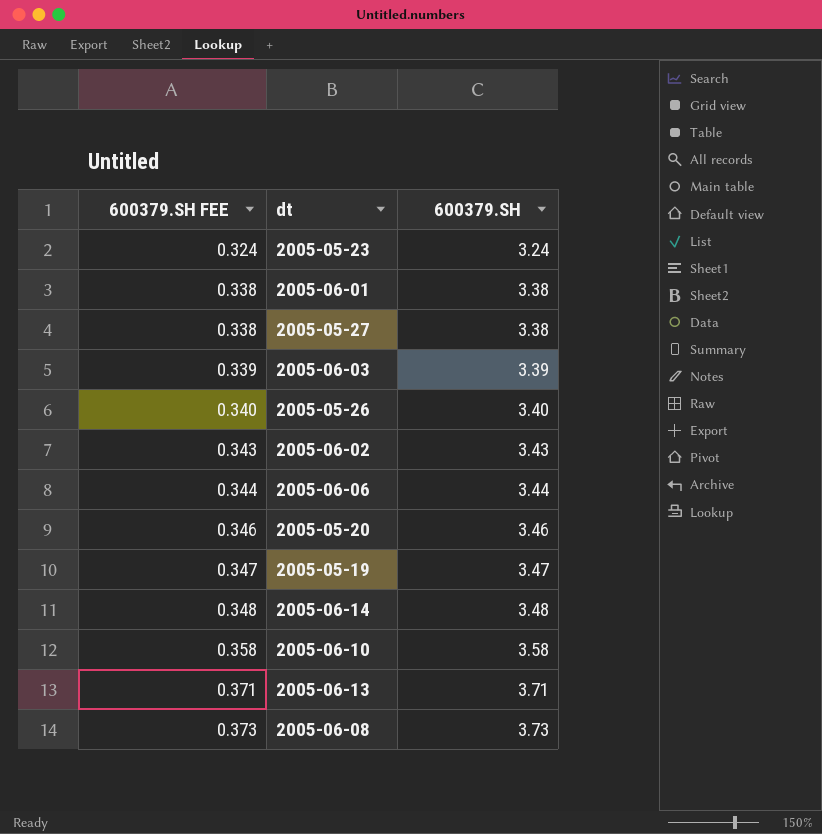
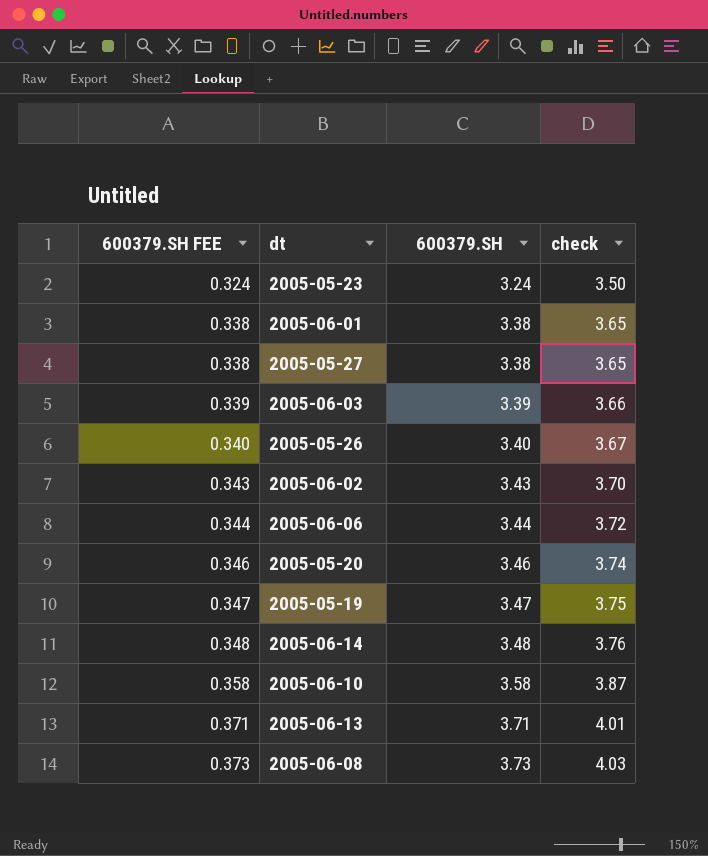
column check | formula: none -> [600379.SH] * 1.08

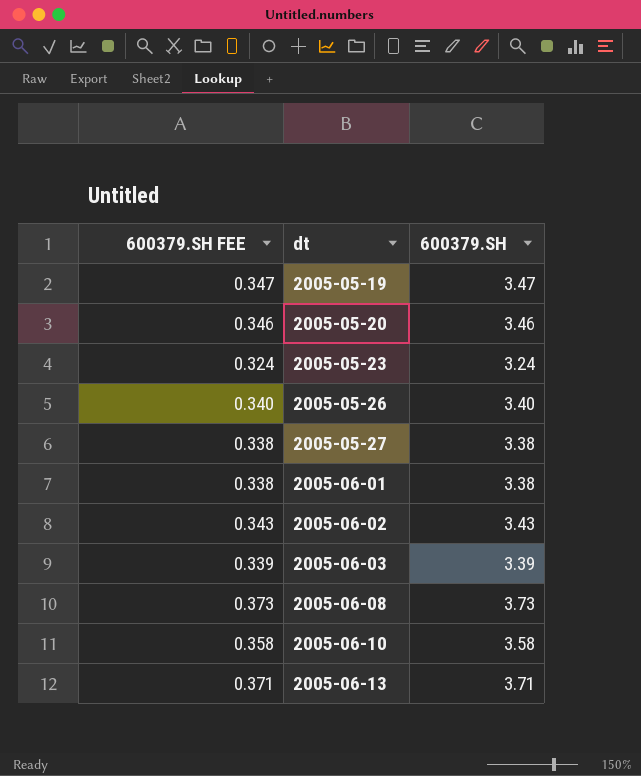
row order: 600379.SH FEE ascending -> dt ascending
column check | formula: [600379.SH] * 1.08 -> none
row 2005-06-06: 0.344 | 3.44 | 3.72 -> none
row 2005-06-14: 0.348 | 3.48 | 3.76 -> none

